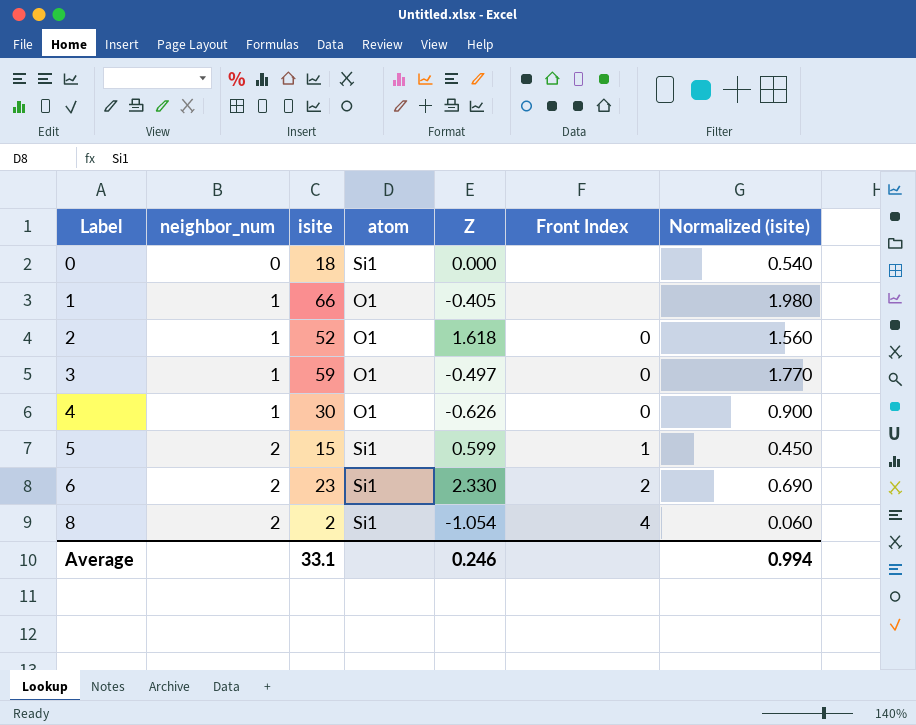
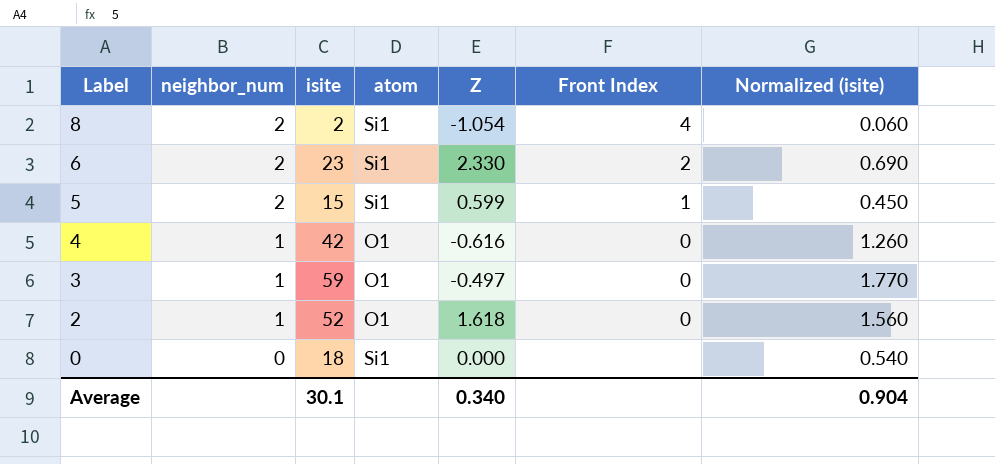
row order: Label ascending -> Label descending
row 1: 1 | 66 | O1 | -0.405 | none | 1.980 -> none
4 | isite: 30 -> 42
4 | Z: -0.626 -> -0.616
4 | Normalized (isite): 0.900 -> 1.260
Average | isite: 33.1 -> 30.1
Average | Z: 0.246 -> 0.340
Average | Normalized (isite): 0.994 -> 0.904

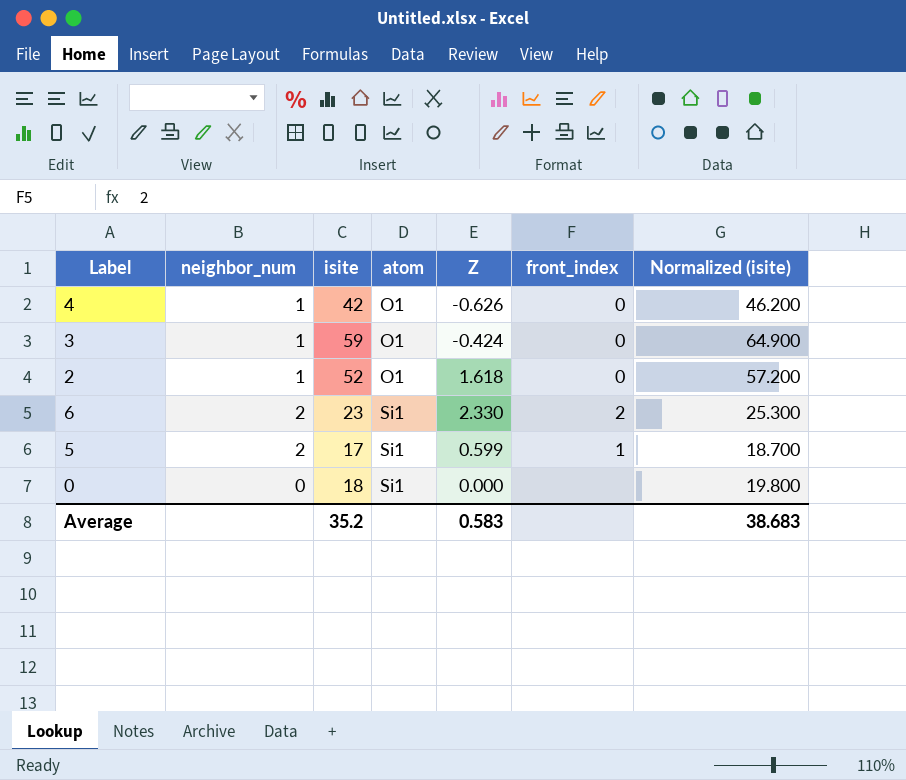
row order: Label descending -> atom ascending
column name: Front Index -> front_index
column Normalized (isite) | formula: [isite] * 0.03 -> [isite] * 1.1
row 8: 2 | 2 | Si1 | -1.054 | 4 | 0.060 -> none
4 | Z: -0.616 -> -0.626
3 | Z: -0.497 -> -0.424
5 | isite: 15 -> 17
Average | isite: 30.1 -> 35.2
Average | Z: 0.340 -> 0.583
Average | Normalized (isite): 0.904 -> 38.683

